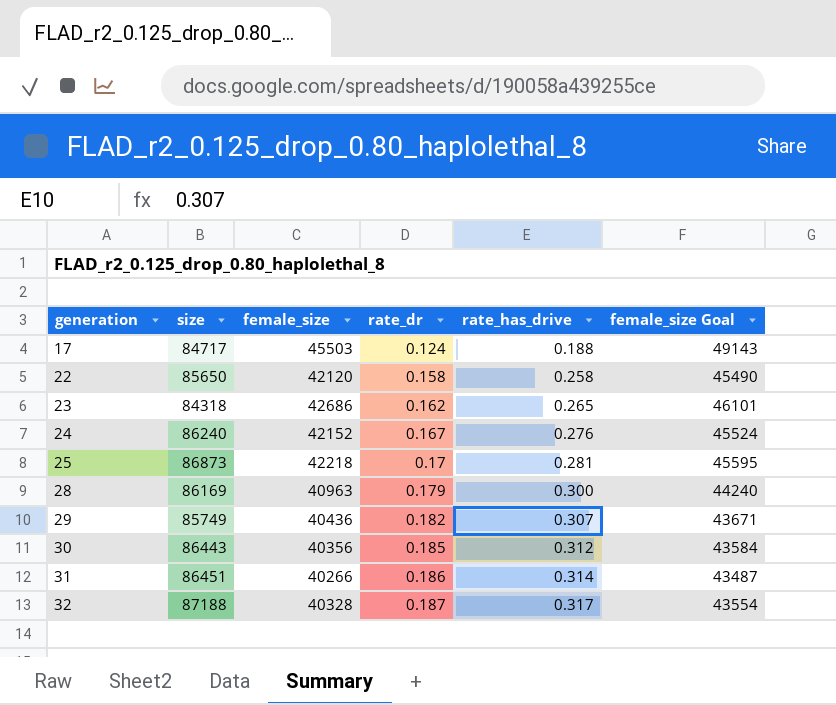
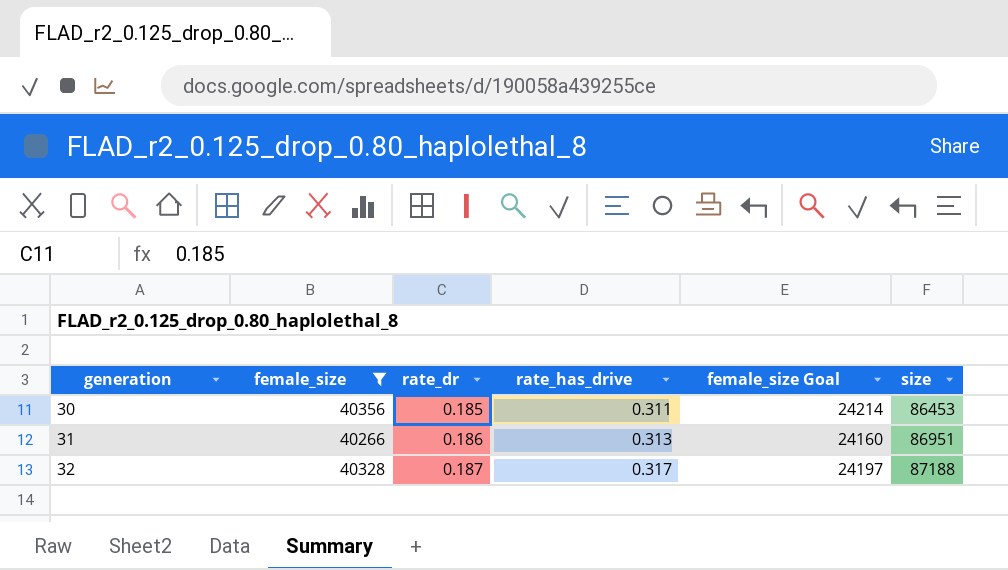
filter: none -> female_size <= 40356
column female_size Goal | formula: [female_size] * 1.08 -> [female_size] * 0.6
column size | position: 2 -> 6
30 | rate_has_drive: 0.312 -> 0.311
30 | size: 86443 -> 86453
31 | rate_has_drive: 0.314 -> 0.313
31 | size: 86451 -> 86951

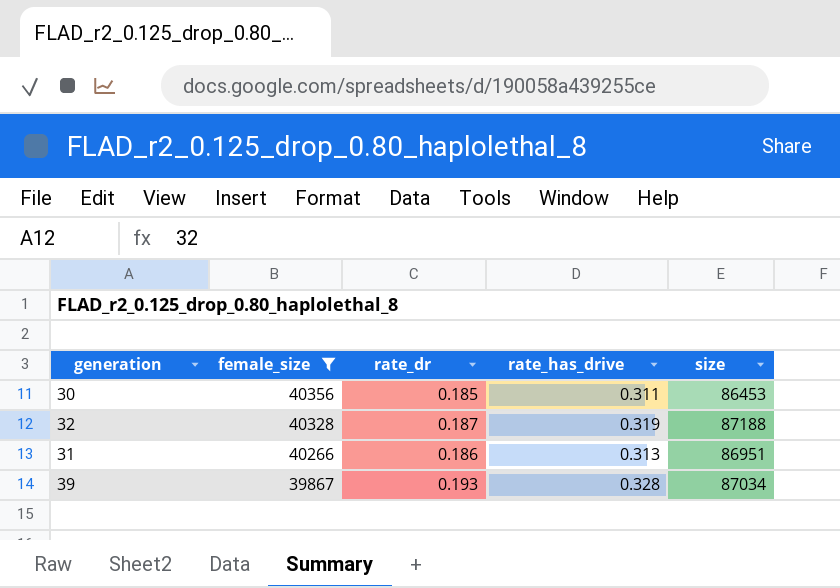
row order: generation ascending -> female_size descending
column female_size Goal | formula: [female_size] * 0.6 -> none
32 | rate_has_drive: 0.317 -> 0.319
row 39: none -> 39867 | 0.193 | 0.328 | 87034

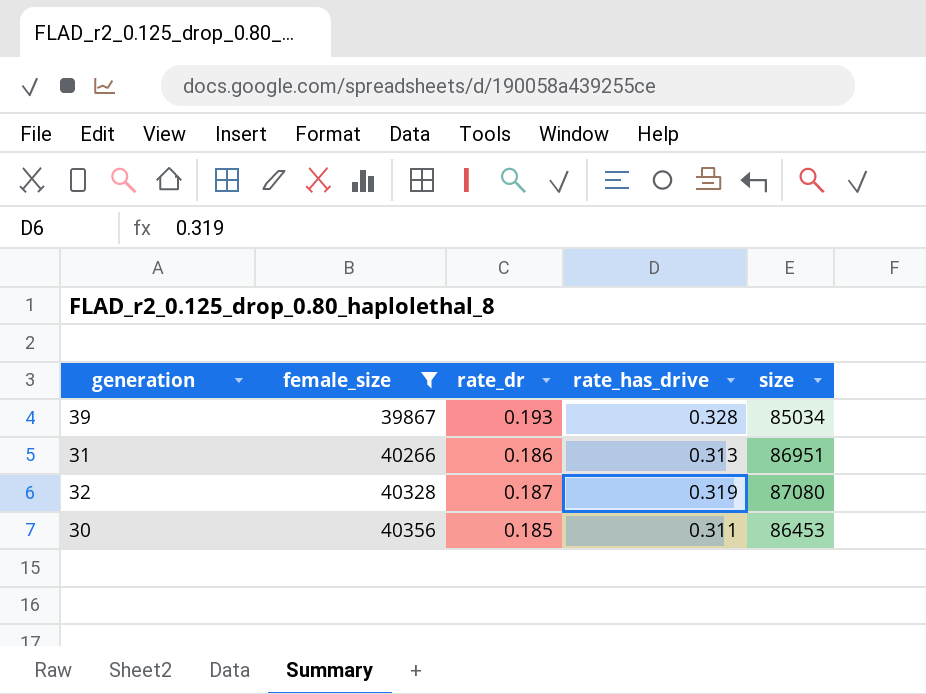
row order: female_size descending -> female_size ascending
39 | size: 87034 -> 85034
32 | size: 87188 -> 87080

